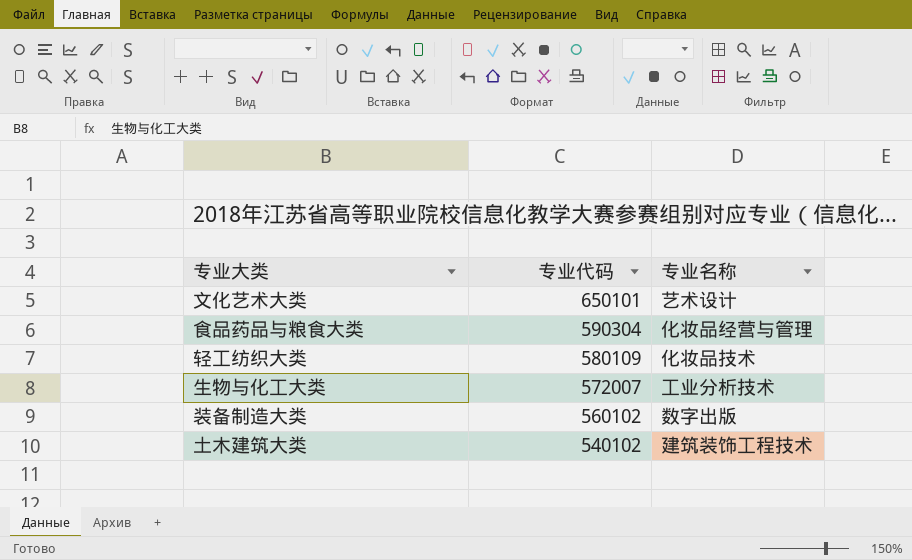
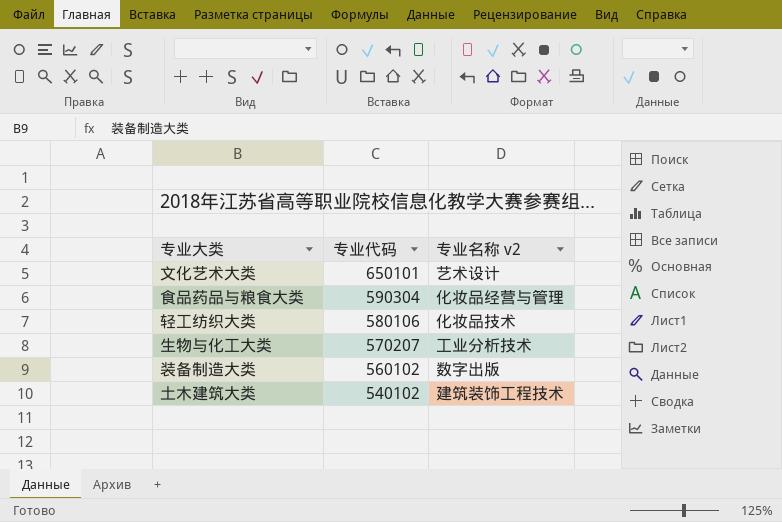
column name: 专业名称 -> 专业名称 v2
轻工纺织大类 | 专业代码: 580109 -> 580106
生物与化工大类 | 专业代码: 572007 -> 570207

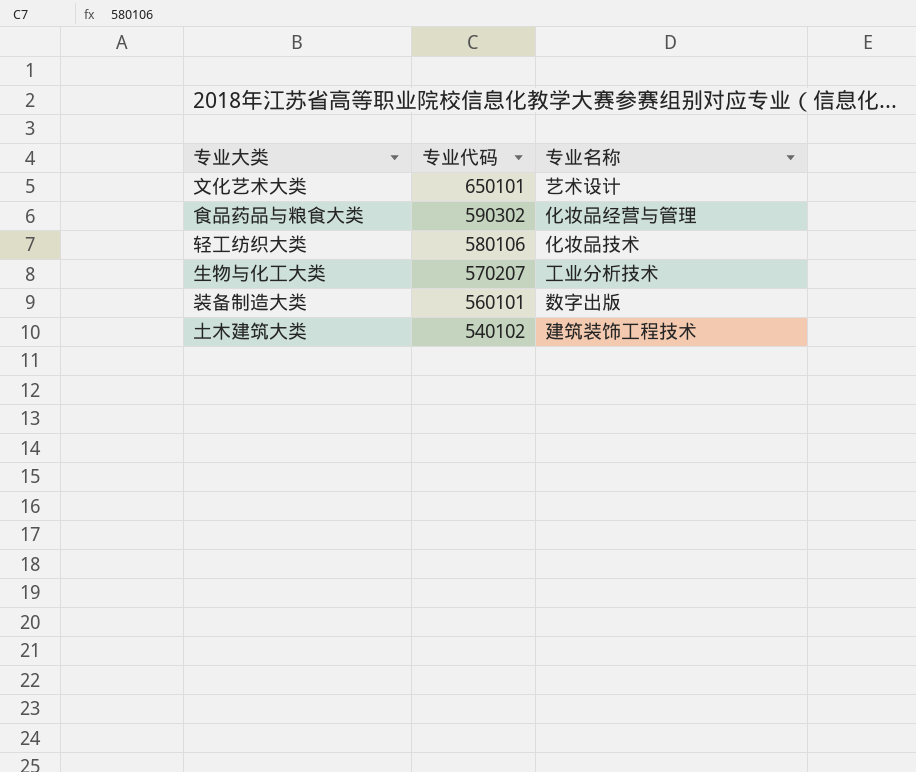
column name: 专业名称 v2 -> 专业名称
食品药品与粮食大类 | 专业代码: 590304 -> 590302
装备制造大类 | 专业代码: 560102 -> 560101

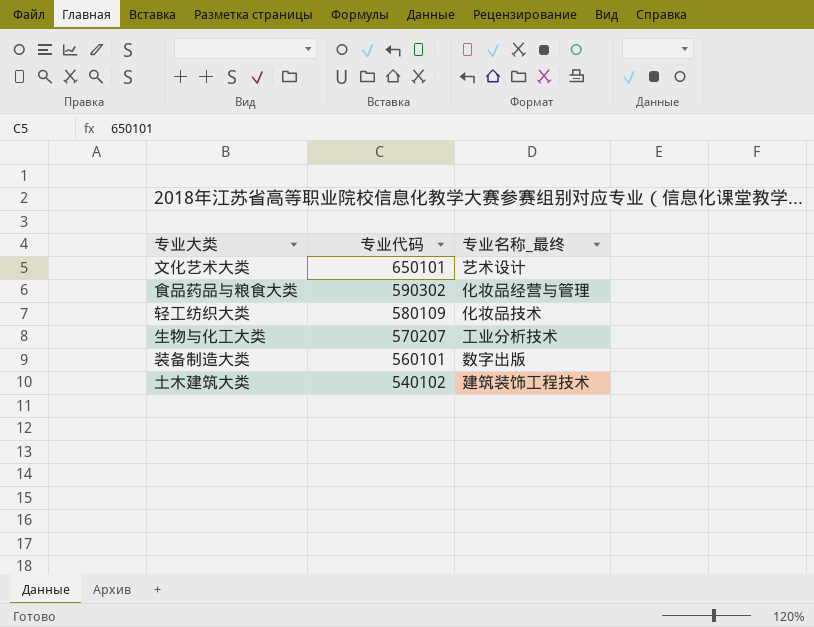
column name: 专业名称 -> 专业名称_最终
轻工纺织大类 | 专业代码: 580106 -> 580109

